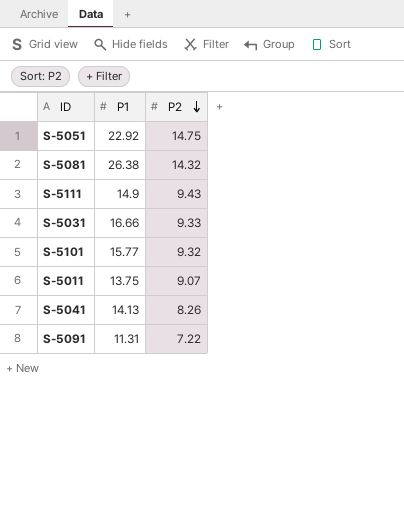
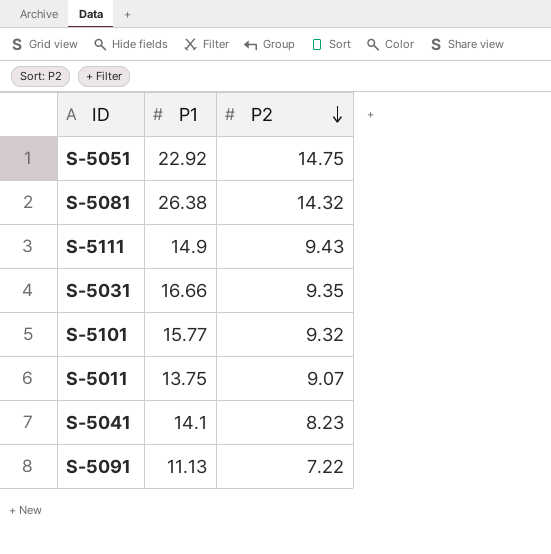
S-5031 | P2: 9.33 -> 9.35
S-5041 | P1: 14.13 -> 14.1
S-5041 | P2: 8.26 -> 8.23
S-5091 | P1: 11.31 -> 11.13

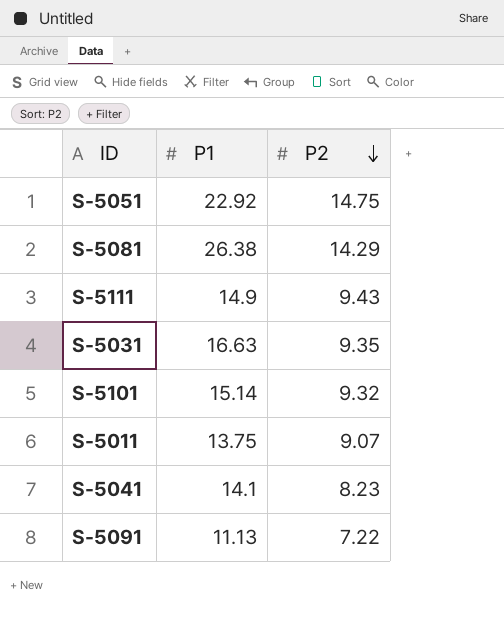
S-5081 | P2: 14.32 -> 14.29
S-5031 | P1: 16.66 -> 16.63
S-5101 | P1: 15.77 -> 15.14

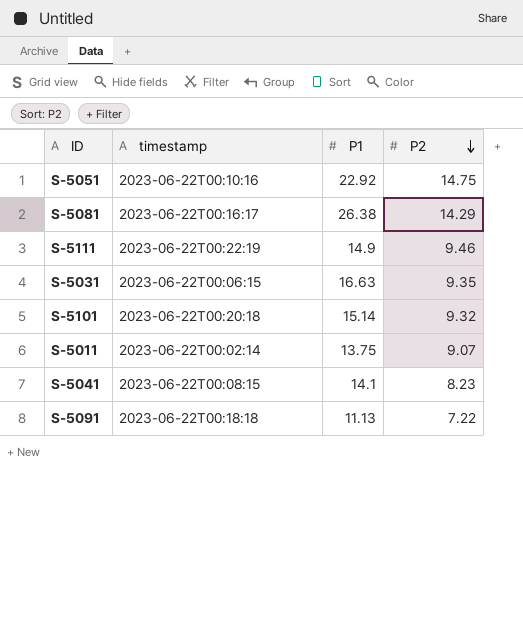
column timestamp | position: none -> 2
S-5111 | P2: 9.43 -> 9.46

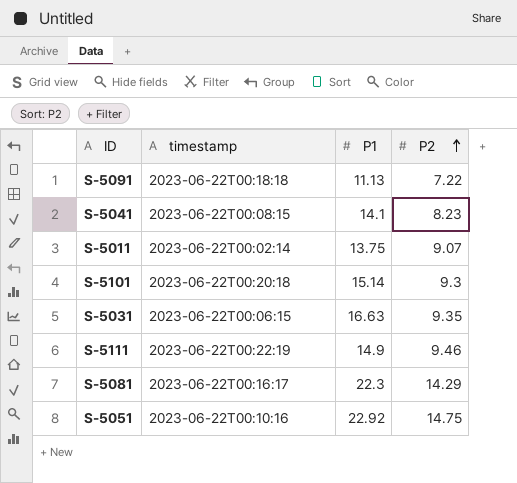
row order: P2 descending -> P2 ascending
S-5101 | P2: 9.32 -> 9.3
S-5081 | P1: 26.38 -> 22.3

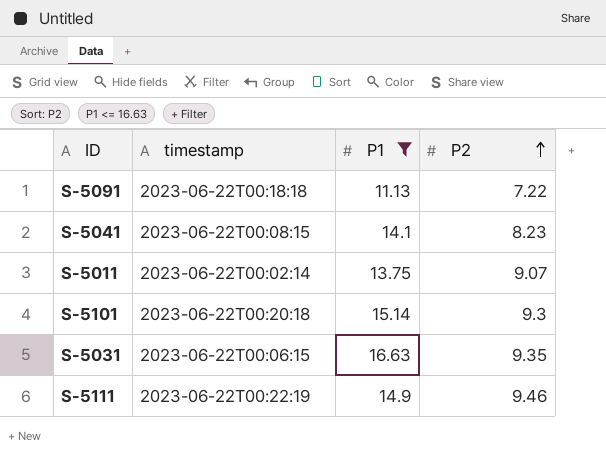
filter: none -> P1 <= 16.63

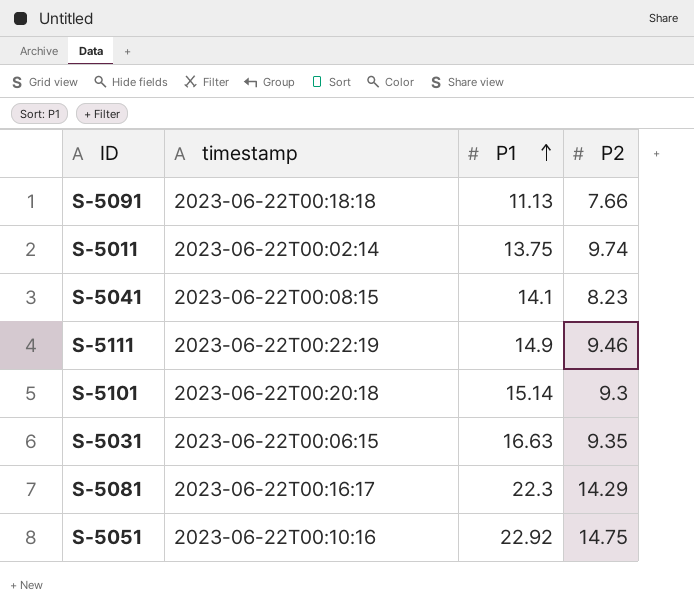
filter: P1 <= 16.63 -> none
row order: P2 ascending -> P1 ascending
S-5091 | P2: 7.22 -> 7.66
S-5011 | P2: 9.07 -> 9.74

